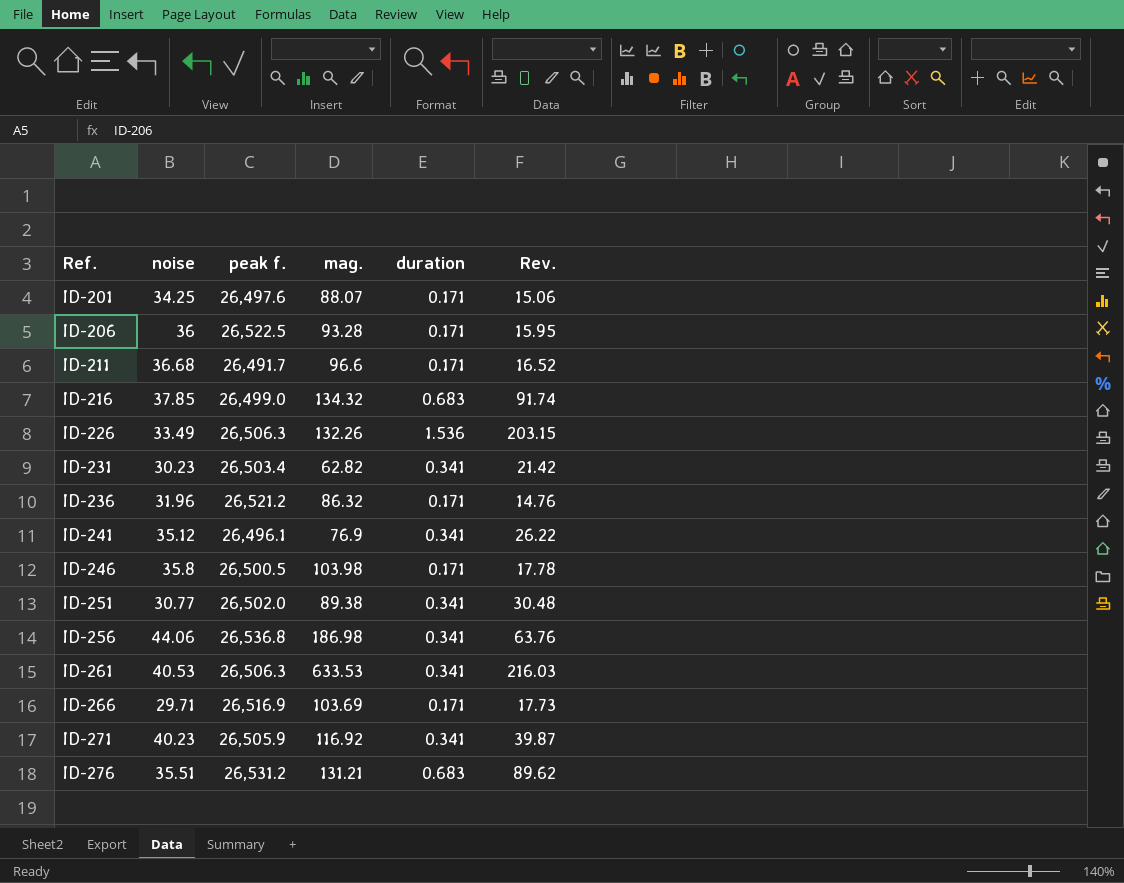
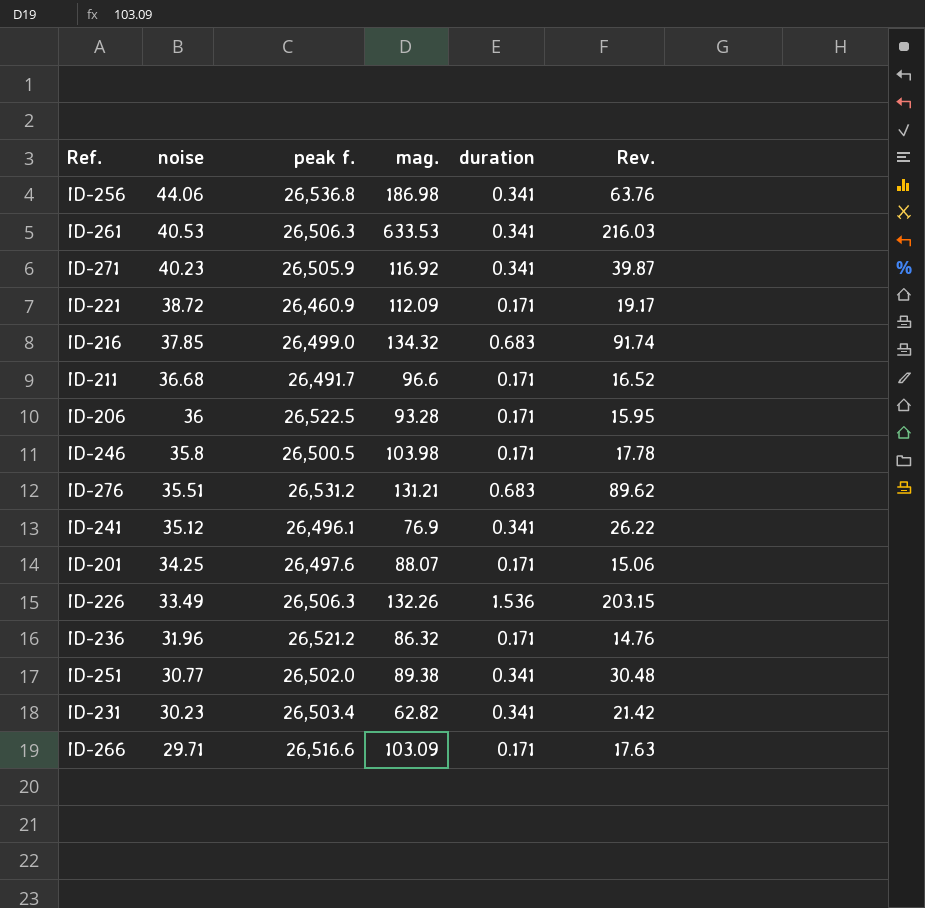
row order: Ref. ascending -> noise descending
row ID-221: none -> 38.72 | 26,460.9 | 112.09 | 0.171 | 19.17
ID-266 | peak f.: 26,516.9 -> 26,516.6
ID-266 | mag.: 103.69 -> 103.09
ID-266 | Rev.: 17.73 -> 17.63

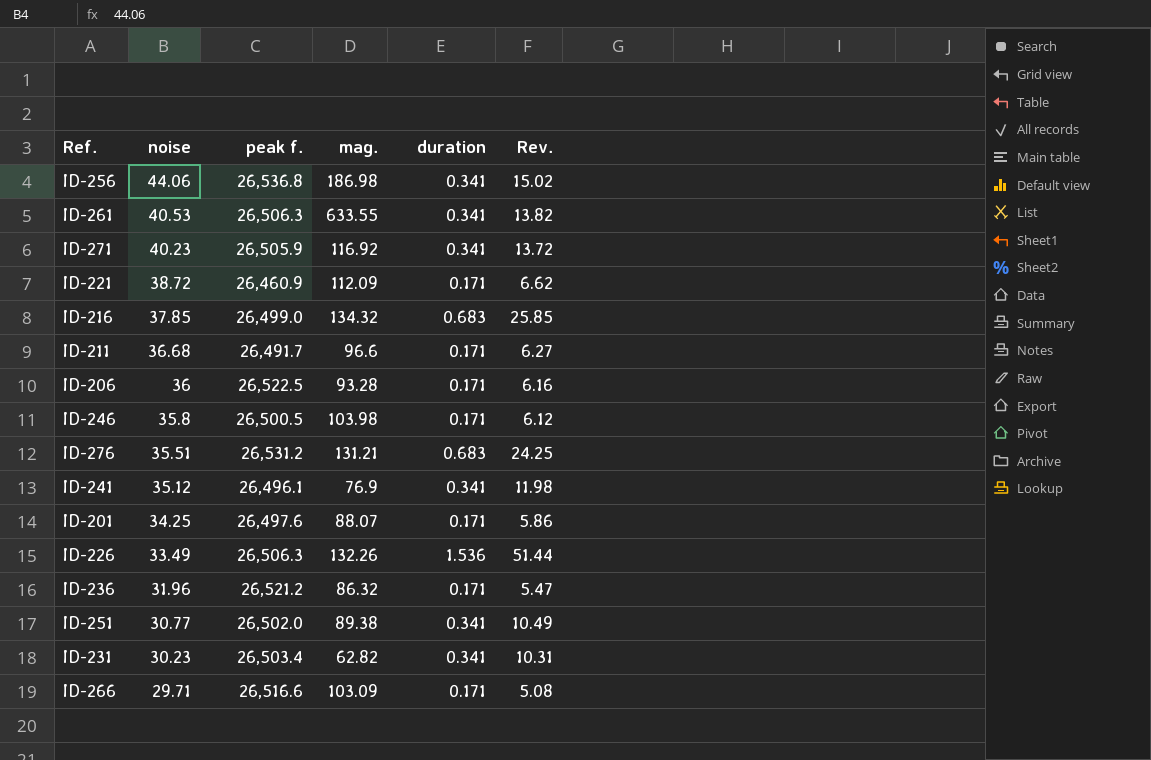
column Rev. | formula: [mag.] * [duration] -> [noise] * [duration]
ID-261 | mag.: 633.53 -> 633.55

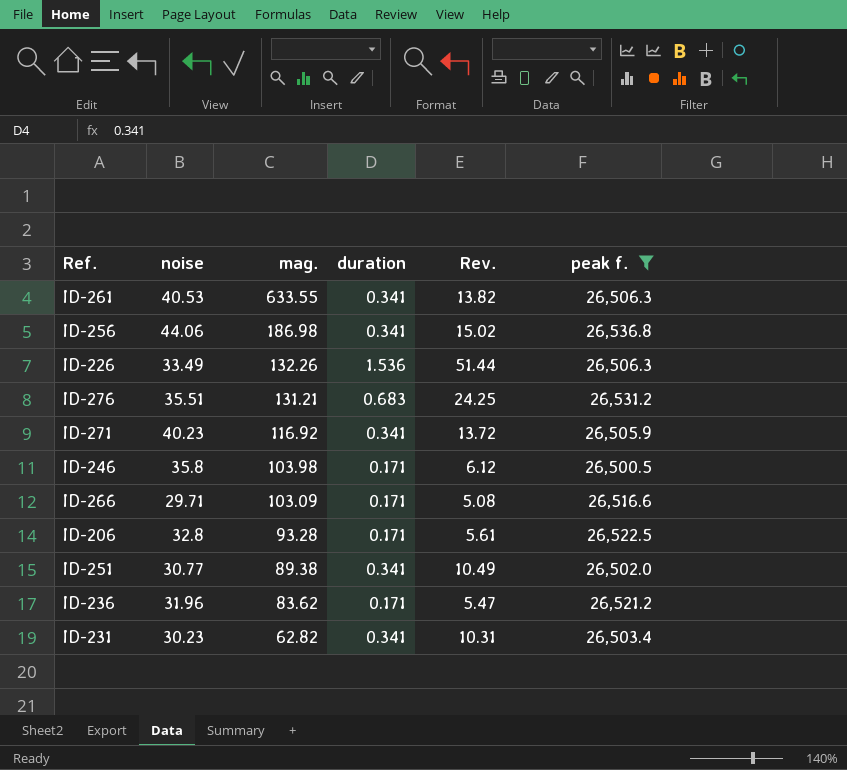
filter: none -> peak f. >= 26,500.5
row order: noise descending -> mag. descending
column peak f. | position: 3 -> 6
ID-206 | noise: 36 -> 32.8
ID-206 | Rev.: 6.16 -> 5.61
ID-236 | mag.: 86.32 -> 83.62

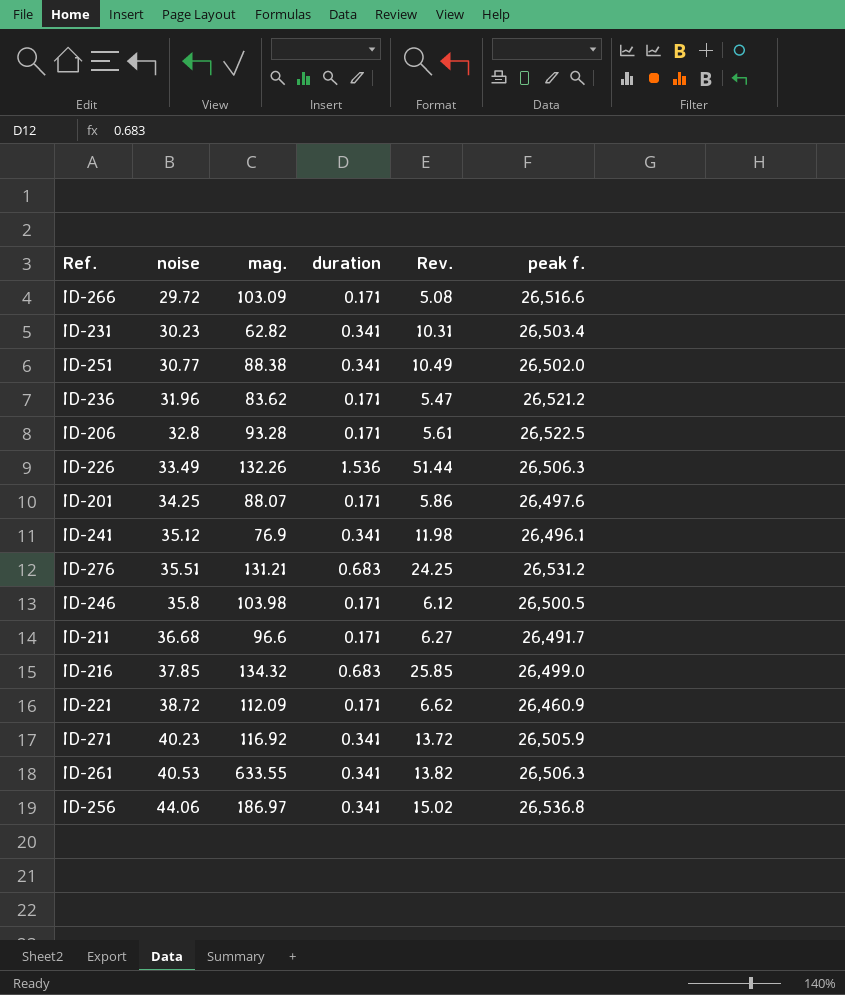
filter: peak f. >= 26,500.5 -> none
row order: mag. descending -> noise ascending
ID-266 | noise: 29.71 -> 29.72
ID-251 | mag.: 89.38 -> 88.38
ID-256 | mag.: 186.98 -> 186.97

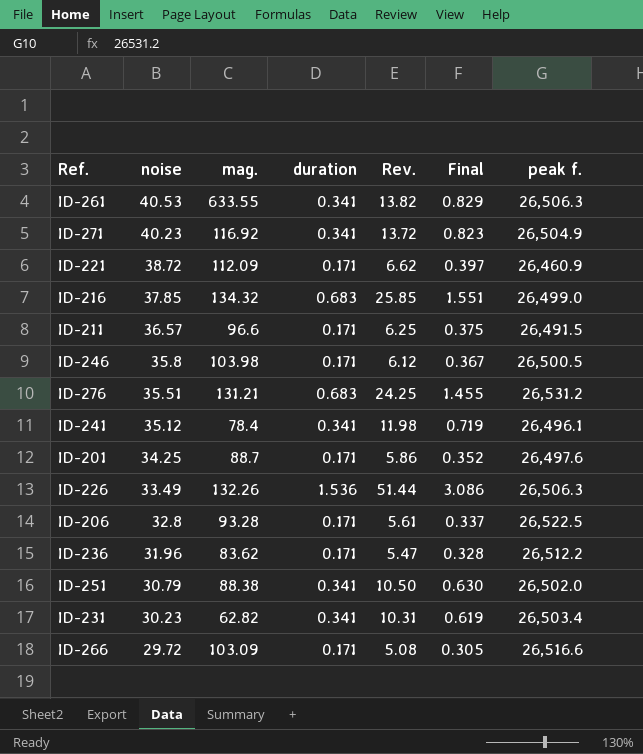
row order: noise ascending -> noise descending
column Final | formula: none -> [Rev.] * 0.06
row ID-256: 44.06 | 186.97 | 0.341 | 15.02 | 26,536.8 -> none
ID-271 | peak f.: 26,505.9 -> 26,504.9
ID-211 | noise: 36.68 -> 36.57
ID-211 | Rev.: 6.27 -> 6.25
ID-211 | peak f.: 26,491.7 -> 26,491.5
ID-241 | mag.: 76.9 -> 78.4
ID-201 | mag.: 88.07 -> 88.7
ID-236 | peak f.: 26,521.2 -> 26,512.2
ID-251 | noise: 30.77 -> 30.79
ID-251 | Rev.: 10.49 -> 10.50

